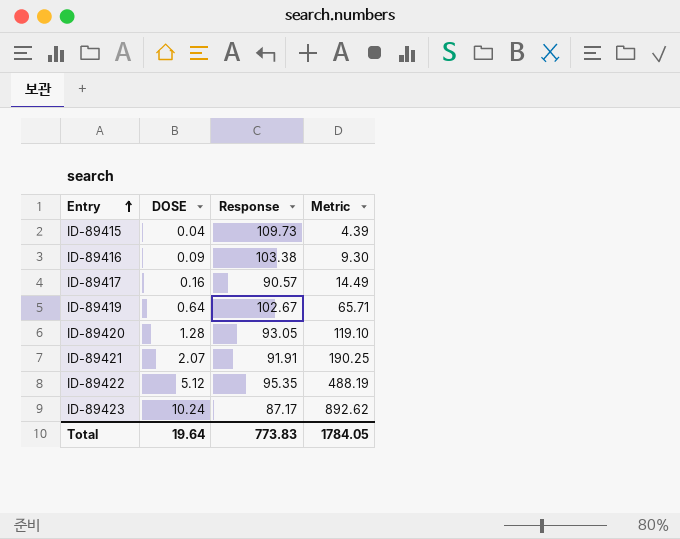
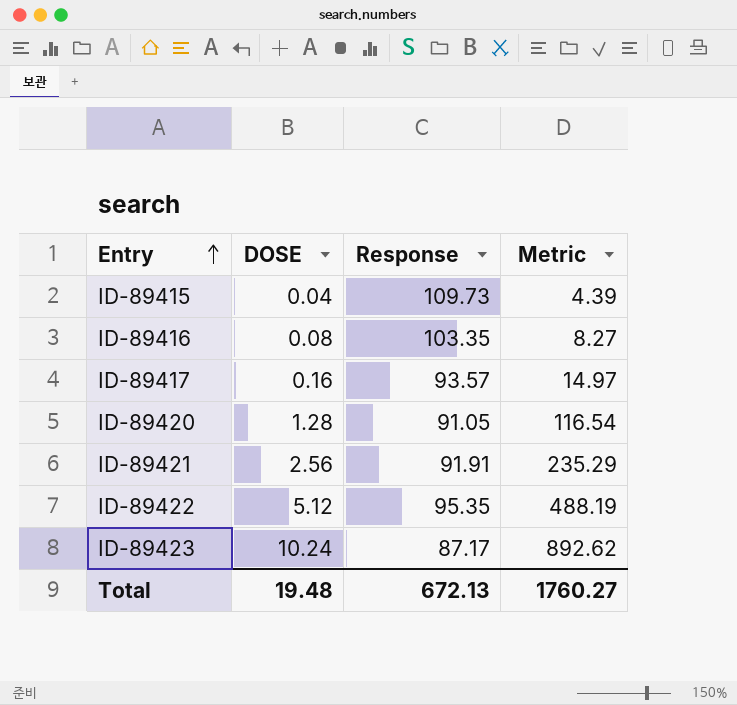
row ID-89419: 0.64 | 102.67 | 65.71 -> none
ID-89416 | DOSE: 0.09 -> 0.08
ID-89416 | Response: 103.38 -> 103.35
ID-89416 | Metric: 9.30 -> 8.27
ID-89417 | Response: 90.57 -> 93.57
ID-89417 | Metric: 14.49 -> 14.97
ID-89420 | Response: 93.05 -> 91.05
ID-89420 | Metric: 119.10 -> 116.54
ID-89421 | DOSE: 2.07 -> 2.56
ID-89421 | Metric: 190.25 -> 235.29
Total | DOSE: 19.64 -> 19.48
Total | Response: 773.83 -> 672.13
Total | Metric: 1784.05 -> 1760.27

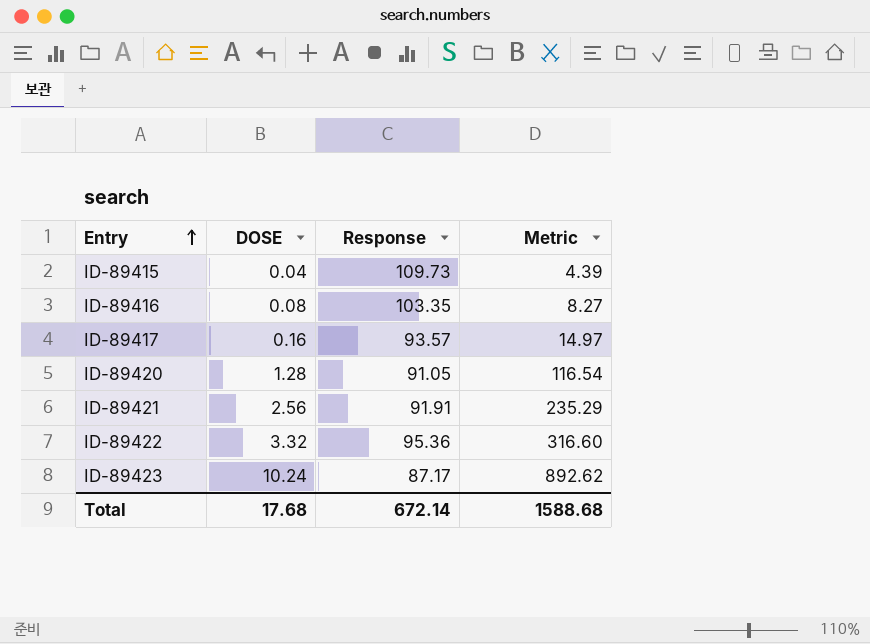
ID-89422 | DOSE: 5.12 -> 3.32
ID-89422 | Response: 95.35 -> 95.36
ID-89422 | Metric: 488.19 -> 316.60
Total | DOSE: 19.48 -> 17.68
Total | Response: 672.13 -> 672.14
Total | Metric: 1760.27 -> 1588.68

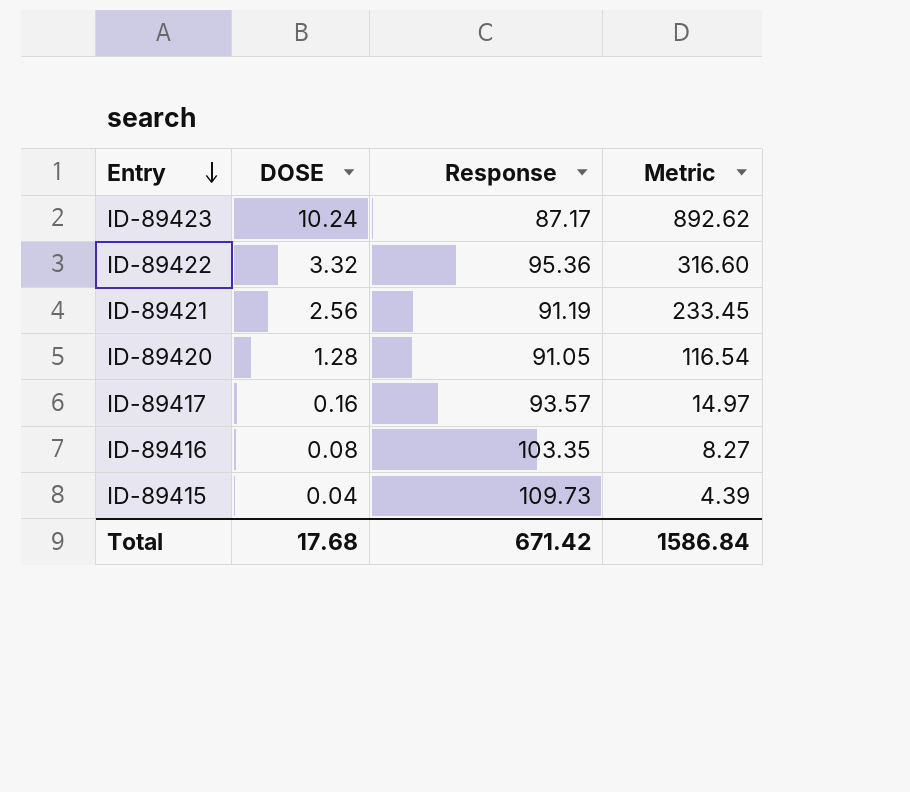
row order: Entry ascending -> Entry descending
ID-89421 | Response: 91.91 -> 91.19
ID-89421 | Metric: 235.29 -> 233.45
Total | Response: 672.14 -> 671.42
Total | Metric: 1588.68 -> 1586.84

